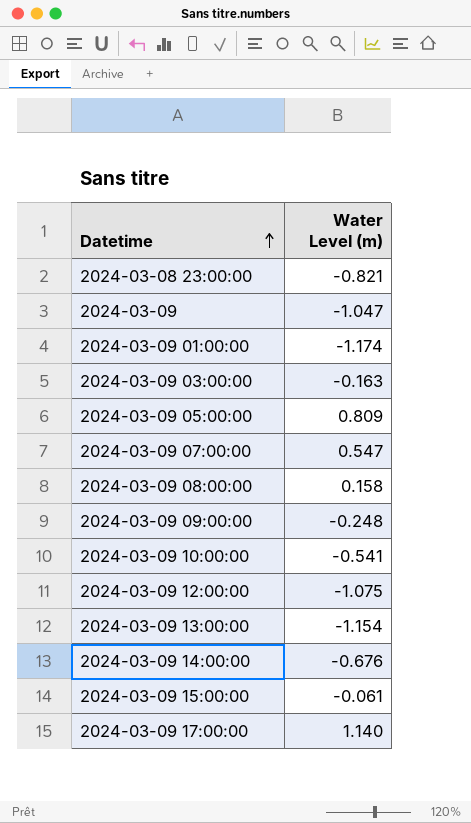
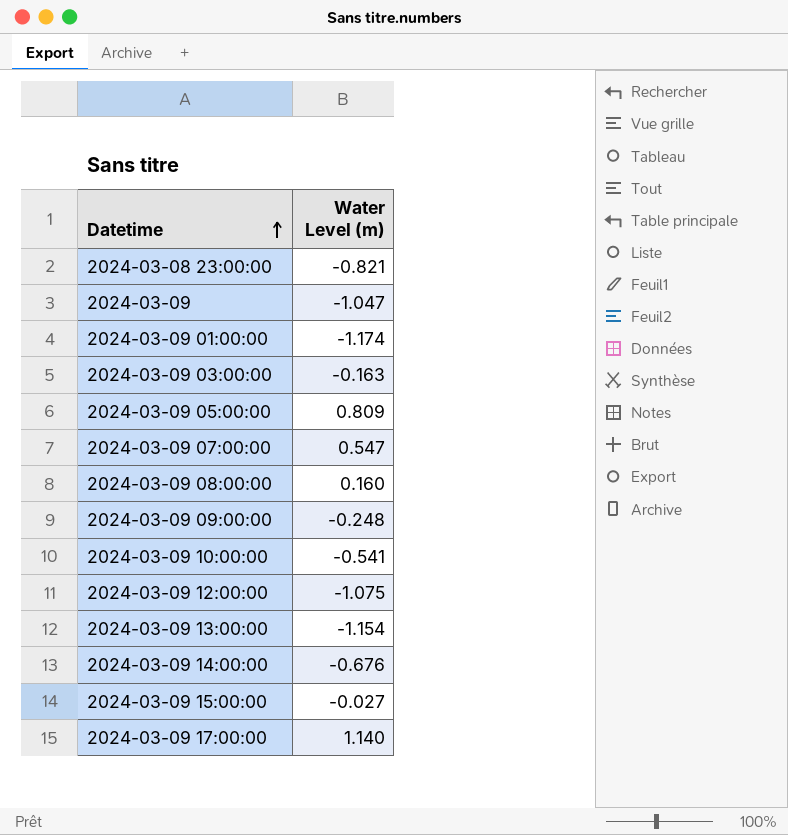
2024-03-09 08:00:00 | Water Level (m): 0.158 -> 0.160
2024-03-09 15:00:00 | Water Level (m): -0.061 -> -0.027

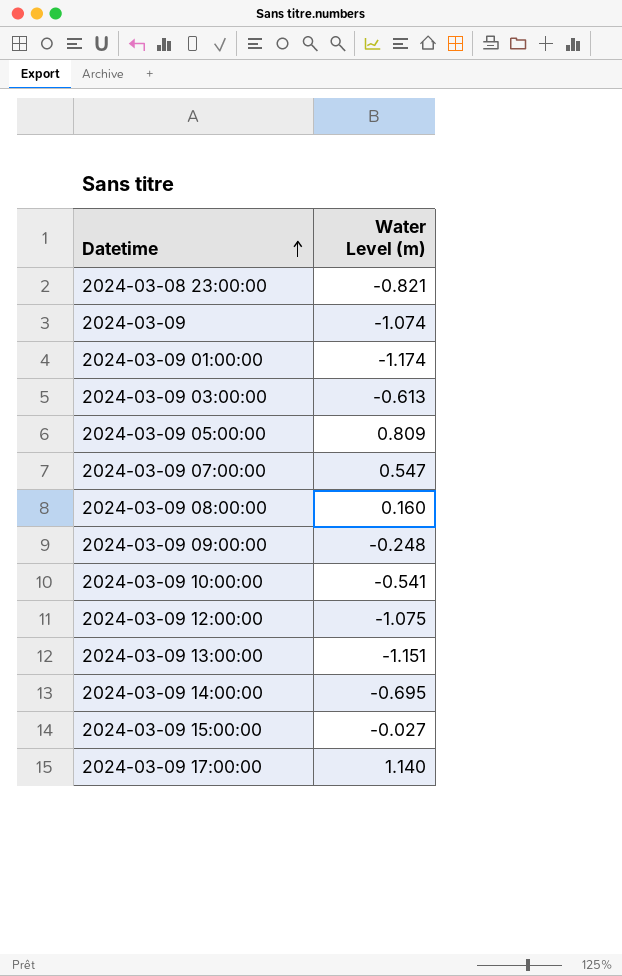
2024-03-09 | Water Level (m): -1.047 -> -1.074
2024-03-09 03:00:00 | Water Level (m): -0.163 -> -0.613
2024-03-09 13:00:00 | Water Level (m): -1.154 -> -1.151
2024-03-09 14:00:00 | Water Level (m): -0.676 -> -0.695

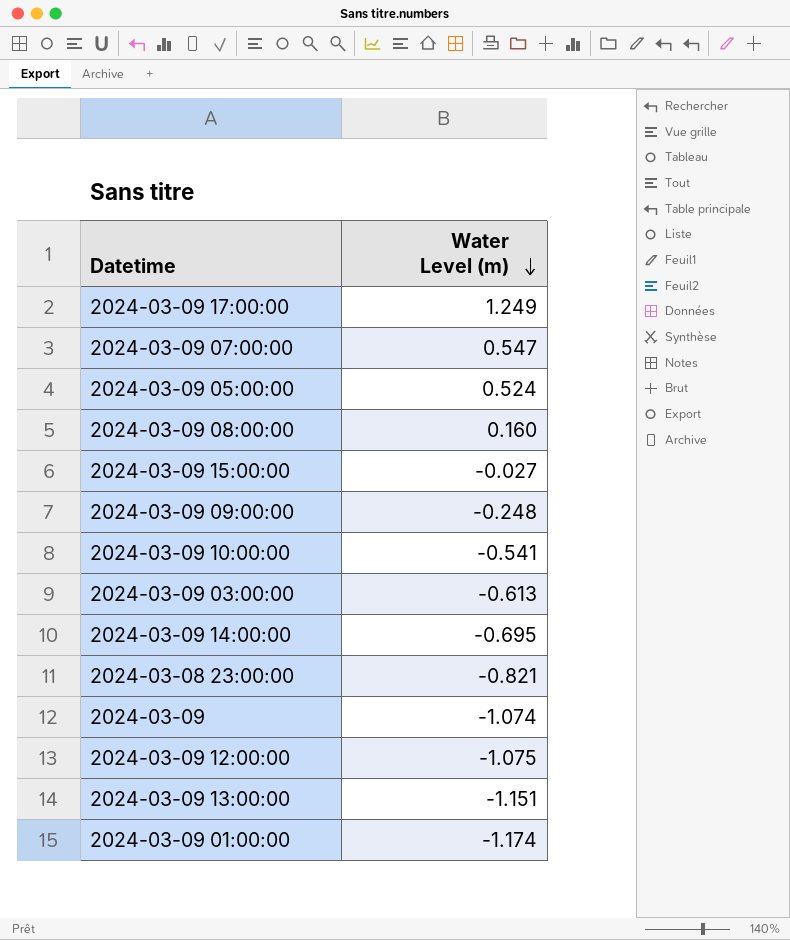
row order: Datetime ascending -> Water Level (m) descending
2024-03-09 17:00:00 | Water Level (m): 1.140 -> 1.249
2024-03-09 05:00:00 | Water Level (m): 0.809 -> 0.524

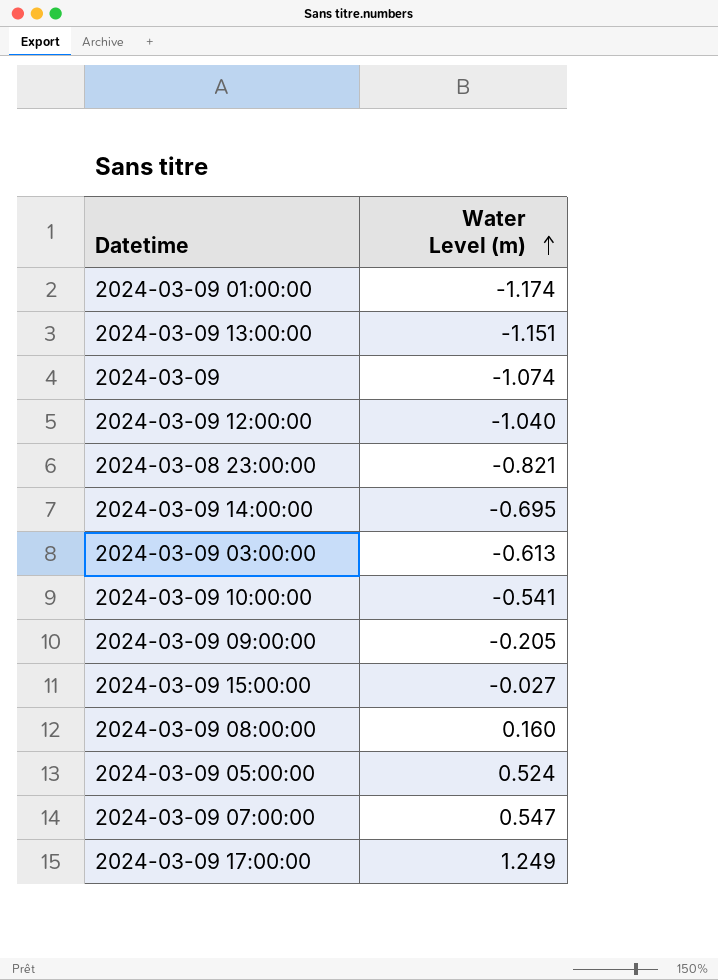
row order: Water Level (m) descending -> Water Level (m) ascending
2024-03-09 12:00:00 | Water Level (m): -1.075 -> -1.040
2024-03-09 09:00:00 | Water Level (m): -0.248 -> -0.205

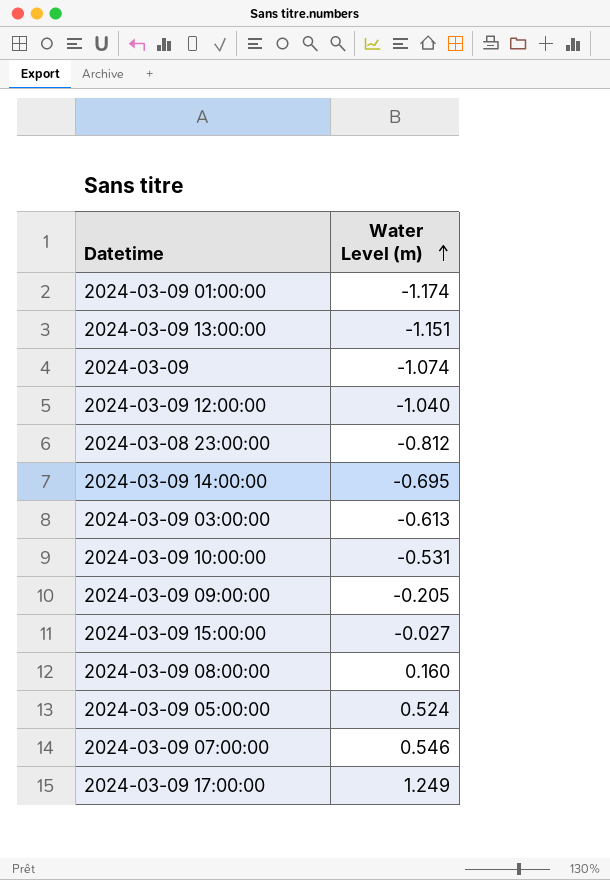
2024-03-08 23:00:00 | Water Level (m): -0.821 -> -0.812
2024-03-09 10:00:00 | Water Level (m): -0.541 -> -0.531
2024-03-09 07:00:00 | Water Level (m): 0.547 -> 0.546

